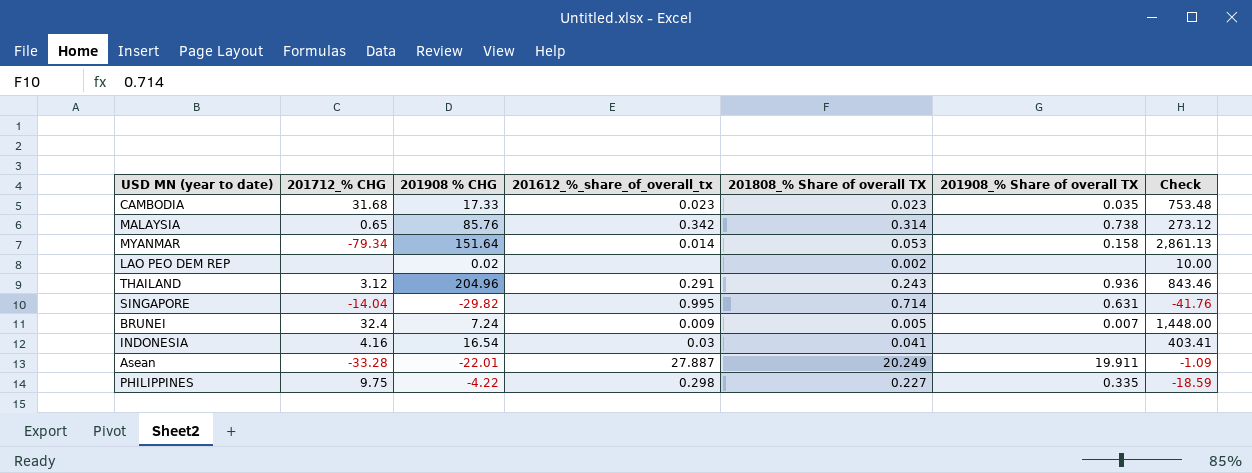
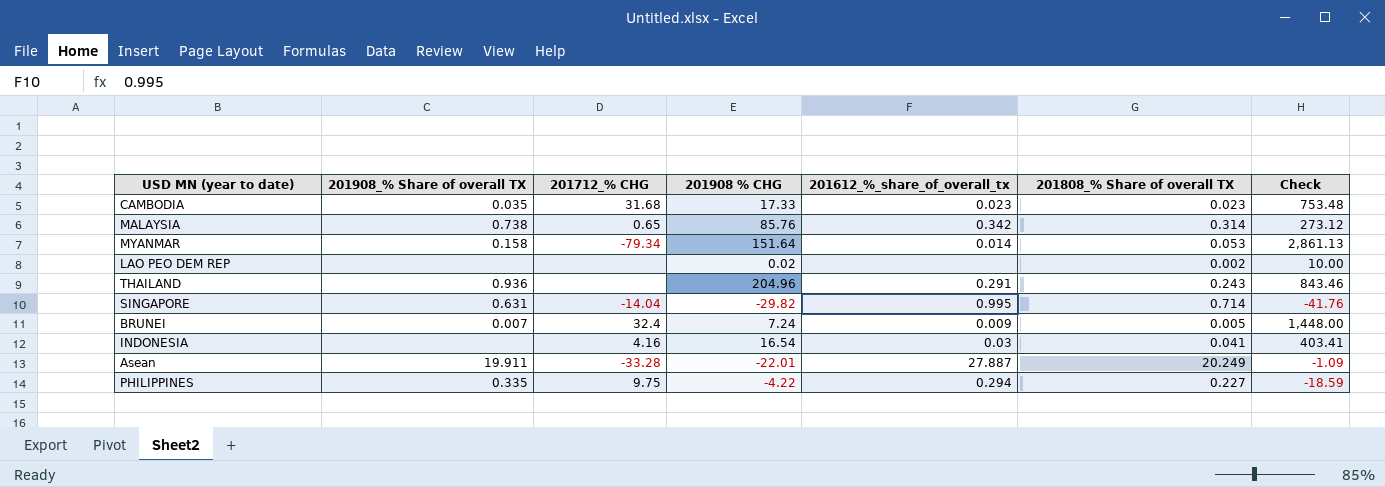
column 201908_% Share of overall TX | position: 6 -> 2
THAILAND | 201712_% CHG: 3.12 -> none
PHILIPPINES | 201612_%_share_of_overall_tx: 0.298 -> 0.294

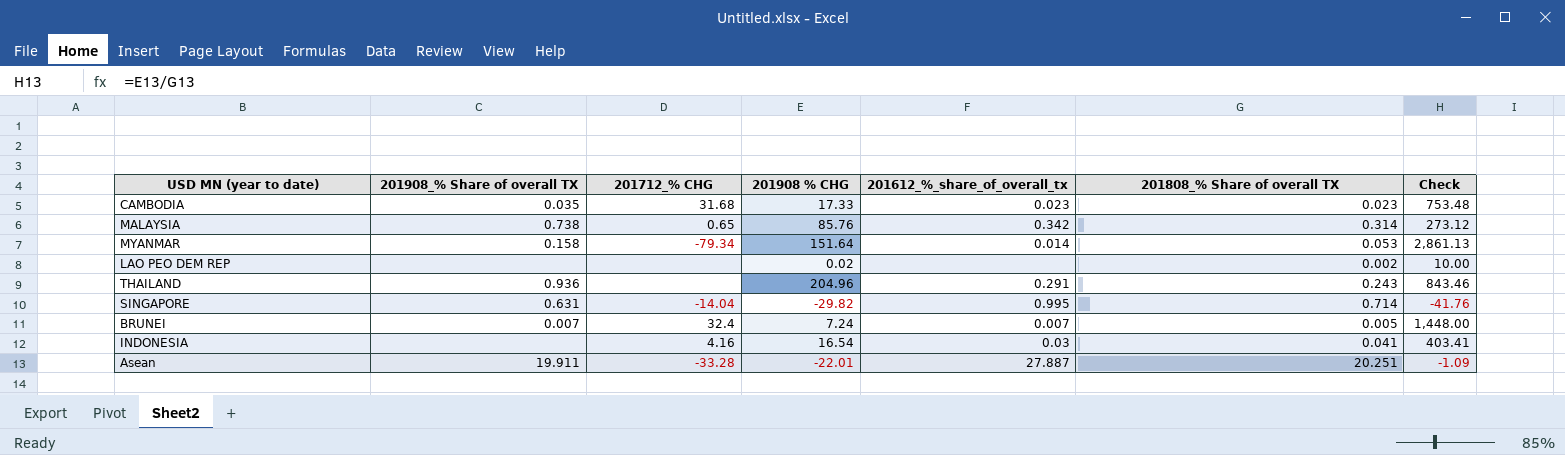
row PHILIPPINES: 0.335 | 9.75 | -4.22 | 0.294 | 0.227 | -18.59 -> none
BRUNEI | 201612_%_share_of_overall_tx: 0.009 -> 0.007
Asean | 201808_% Share of overall TX: 20.249 -> 20.251

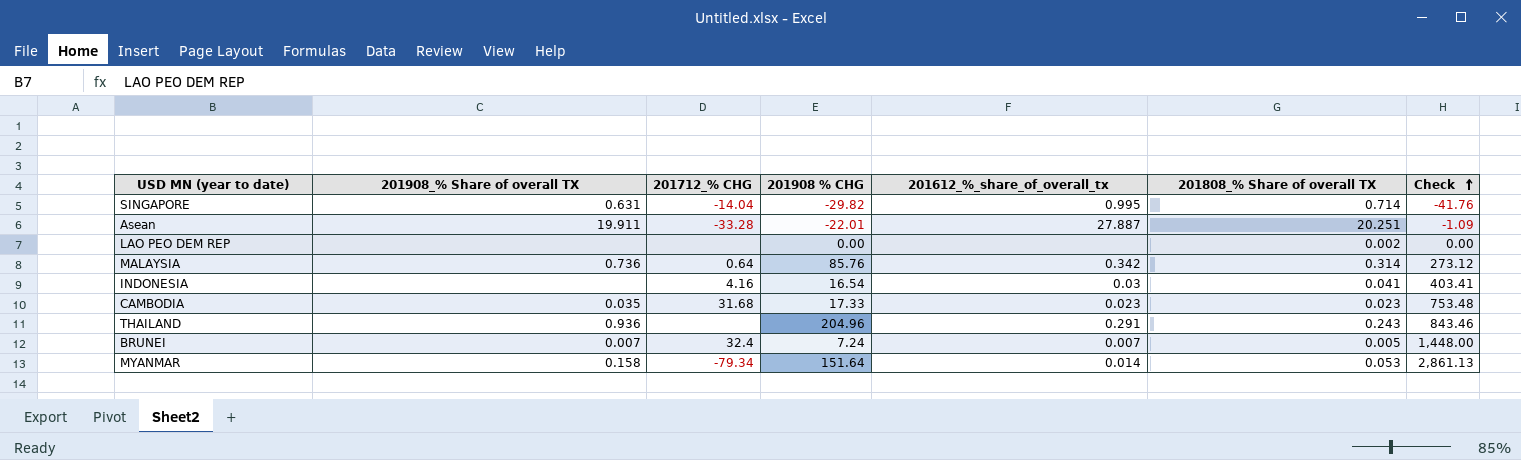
row order: none -> Check ascending
LAO PEO DEM REP | 201908 % CHG: 0.02 -> 0.00
LAO PEO DEM REP | Check: 10.00 -> 0.00
MALAYSIA | 201908_% Share of overall TX: 0.738 -> 0.736
MALAYSIA | 201712_% CHG: 0.65 -> 0.64

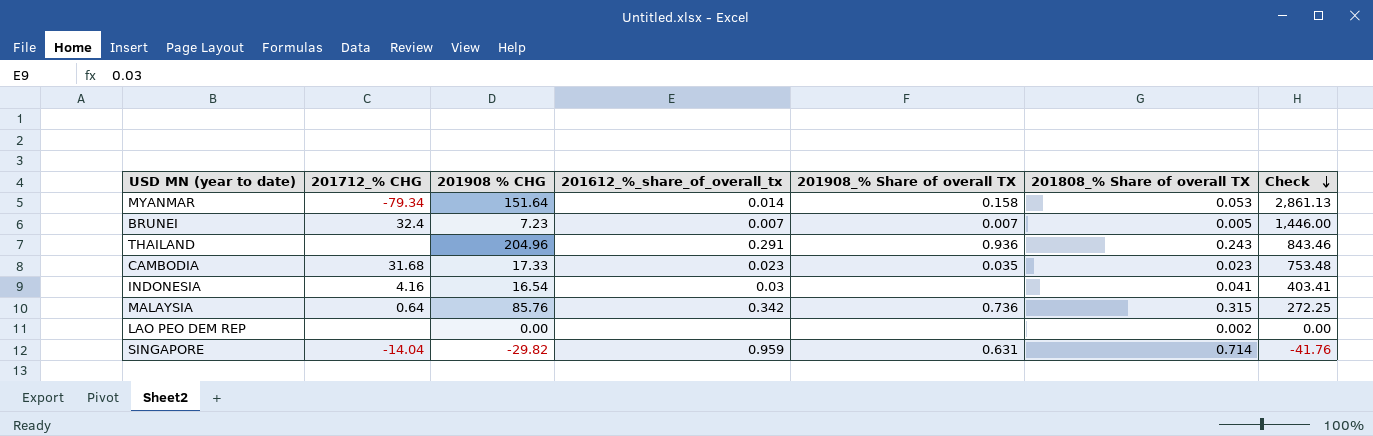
row order: Check ascending -> Check descending
column 201908_% Share of overall TX | position: 2 -> 5
row Asean: 19.911 | -33.28 | -22.01 | 27.887 | 20.251 | -1.09 -> none
BRUNEI | 201908 % CHG: 7.24 -> 7.23
BRUNEI | Check: 1,448.00 -> 1,446.00
MALAYSIA | 201808_% Share of overall TX: 0.314 -> 0.315
MALAYSIA | Check: 273.12 -> 272.25
SINGAPORE | 201612_%_share_of_overall_tx: 0.995 -> 0.959

